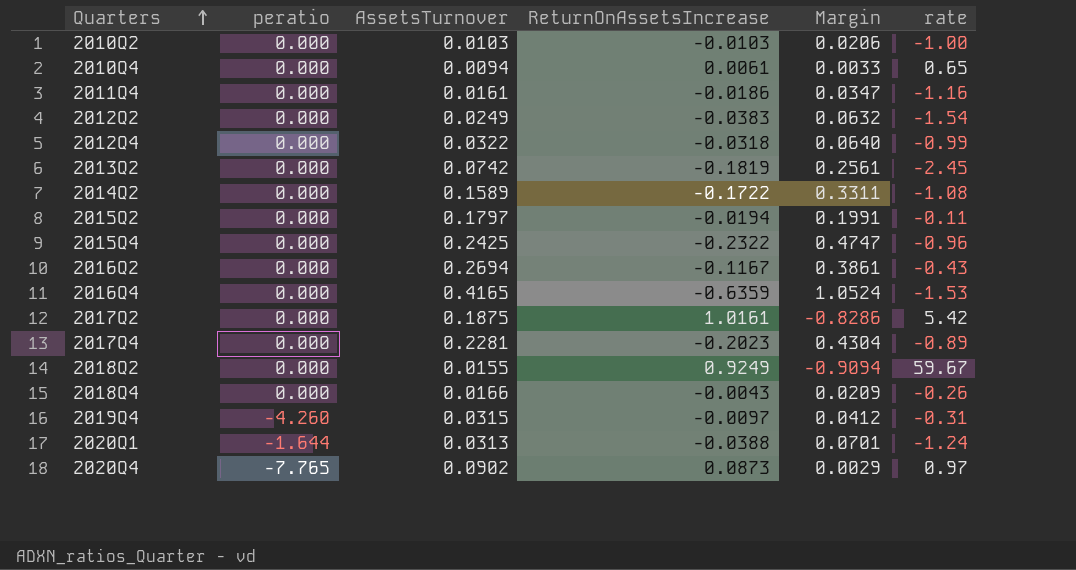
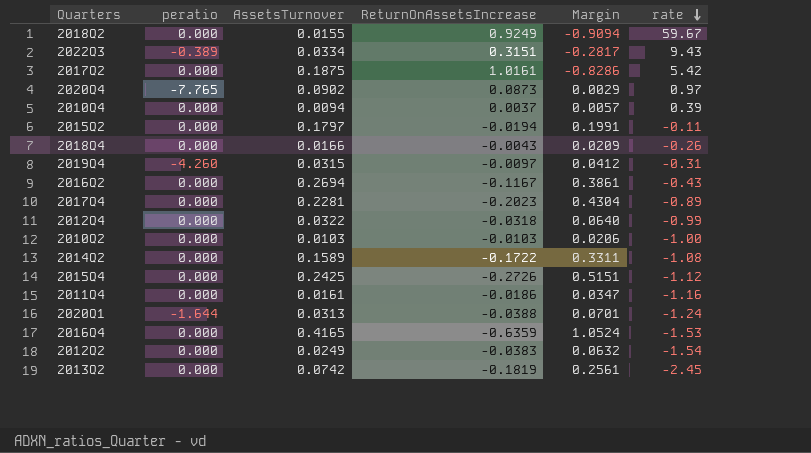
row order: Quarters ascending -> rate descending
row 2022Q3: none -> -0.389 | 0.0334 | 0.3151 | -0.2817 | 9.43
2010Q4 | ReturnOnAssetsIncrease: 0.0061 -> 0.0037
2010Q4 | Margin: 0.0033 -> 0.0057
2010Q4 | rate: 0.65 -> 0.39
2015Q4 | ReturnOnAssetsIncrease: -0.2322 -> -0.2726
2015Q4 | Margin: 0.4747 -> 0.5151
2015Q4 | rate: -0.96 -> -1.12

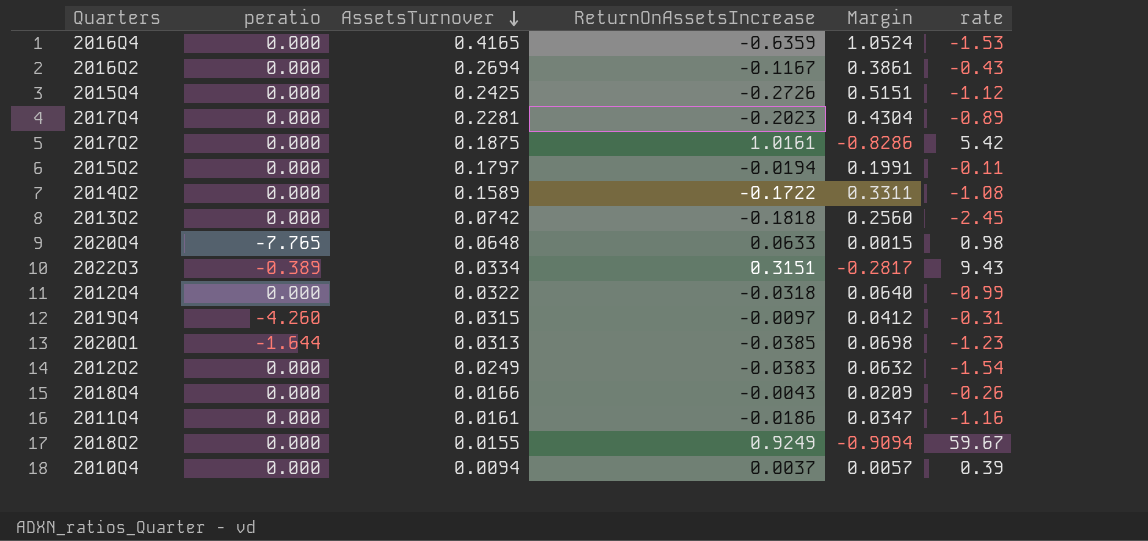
row order: rate descending -> AssetsTurnover descending
row 2010Q2: 0.000 | 0.0103 | -0.0103 | 0.0206 | -1.00 -> none
2013Q2 | ReturnOnAssetsIncrease: -0.1819 -> -0.1818
2013Q2 | Margin: 0.2561 -> 0.2560
2020Q4 | AssetsTurnover: 0.0902 -> 0.0648
2020Q4 | ReturnOnAssetsIncrease: 0.0873 -> 0.0633
2020Q4 | Margin: 0.0029 -> 0.0015
2020Q4 | rate: 0.97 -> 0.98
2020Q1 | ReturnOnAssetsIncrease: -0.0388 -> -0.0385
2020Q1 | Margin: 0.0701 -> 0.0698
2020Q1 | rate: -1.24 -> -1.23

